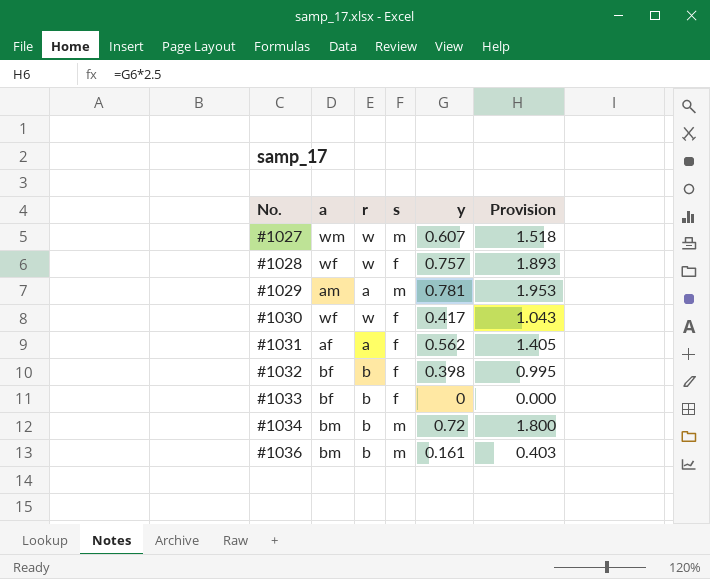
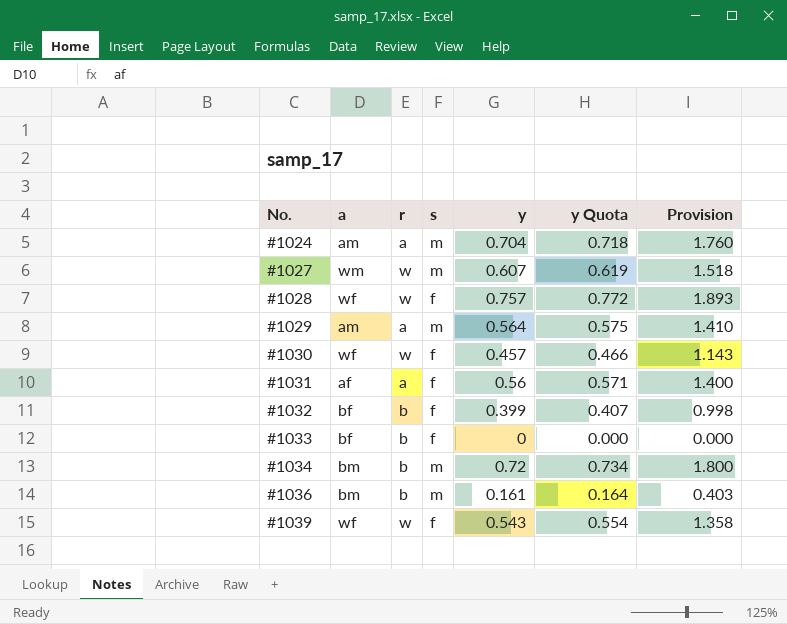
column y Quota | formula: none -> [y] * 1.02
row #1024: none -> am | a | m | 0.704 | 0.718 | 1.760
#1029 | y: 0.781 -> 0.564
#1029 | Provision: 1.953 -> 1.410
#1030 | y: 0.417 -> 0.457
#1030 | Provision: 1.043 -> 1.143
#1031 | y: 0.562 -> 0.56
#1031 | Provision: 1.405 -> 1.400
#1032 | y: 0.398 -> 0.399
#1032 | Provision: 0.995 -> 0.998
row #1039: none -> wf | w | f | 0.543 | 0.554 | 1.358

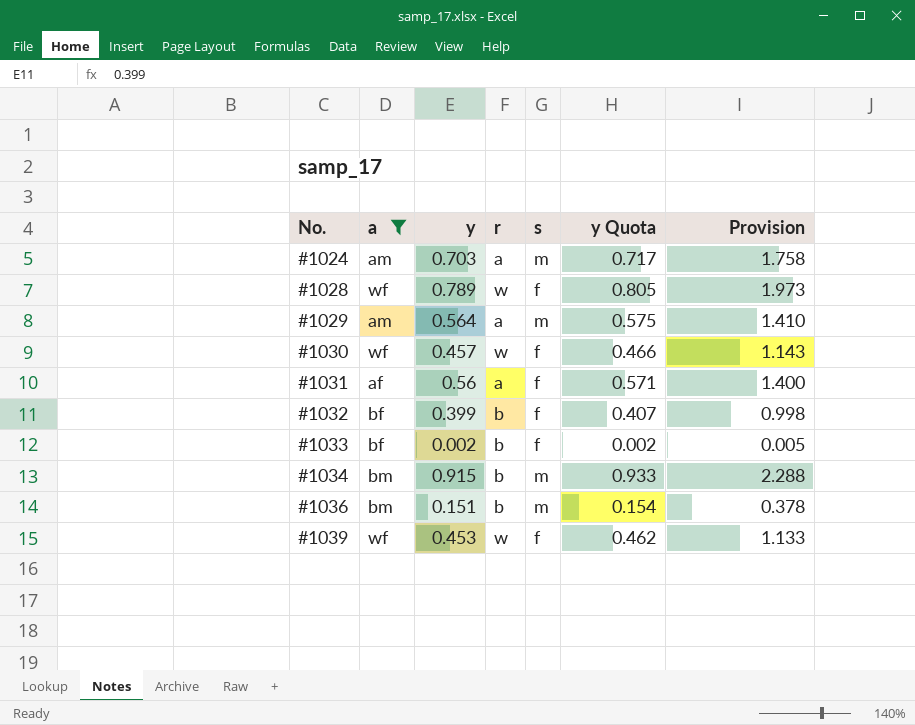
filter: none -> a != wm
column y | position: 5 -> 3
#1024 | y: 0.704 -> 0.703
#1024 | y Quota: 0.718 -> 0.717
#1024 | Provision: 1.760 -> 1.758
#1028 | y: 0.757 -> 0.789
#1028 | y Quota: 0.772 -> 0.805
#1028 | Provision: 1.893 -> 1.973
#1033 | y: 0 -> 0.002
#1033 | y Quota: 0.000 -> 0.002
#1033 | Provision: 0.000 -> 0.005
#1034 | y: 0.72 -> 0.915
#1034 | y Quota: 0.734 -> 0.933
#1034 | Provision: 1.800 -> 2.288
#1036 | y: 0.161 -> 0.151
#1036 | y Quota: 0.164 -> 0.154
#1036 | Provision: 0.403 -> 0.378
#1039 | y: 0.543 -> 0.453
#1039 | y Quota: 0.554 -> 0.462
#1039 | Provision: 1.358 -> 1.133

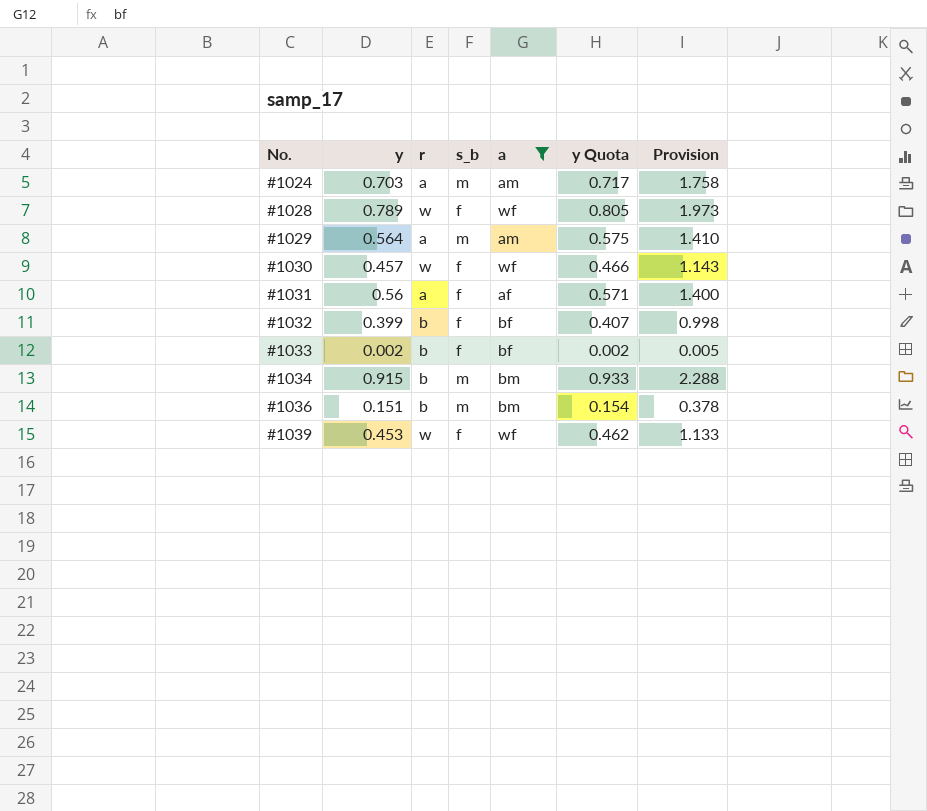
column name: s -> s_b
column a | position: 2 -> 5

